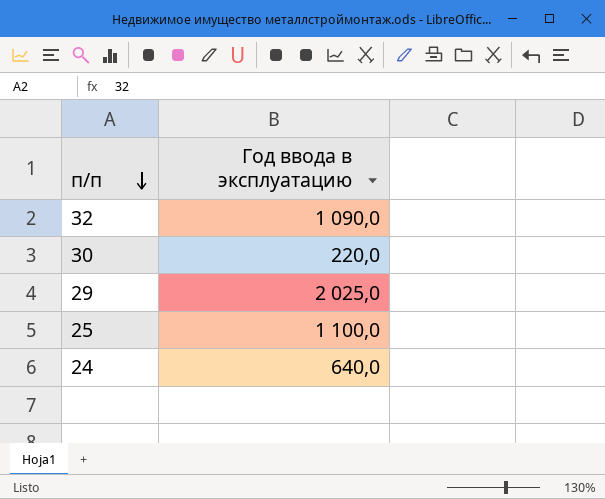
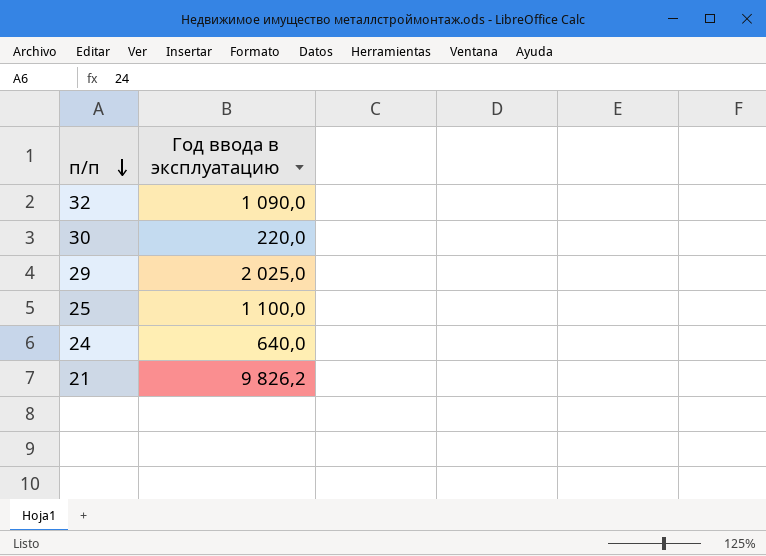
row 21: none -> 9 826,2

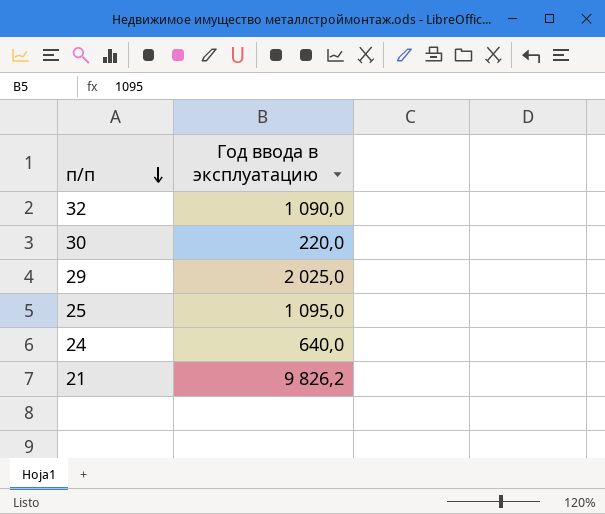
25 | Год ввода в эксплуатацию: 1 100,0 -> 1 095,0

